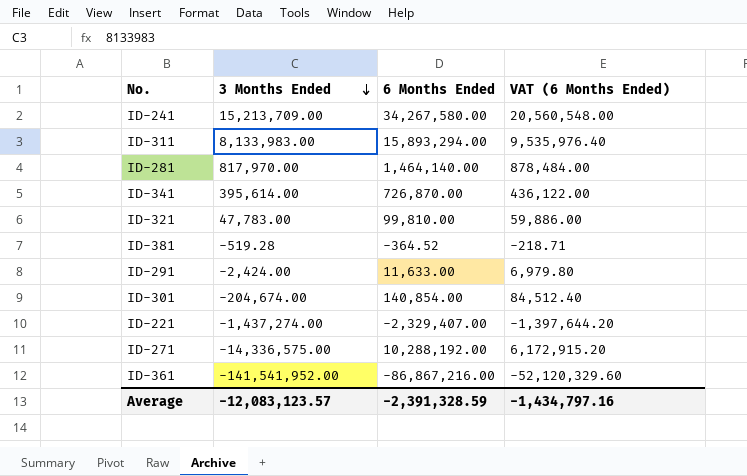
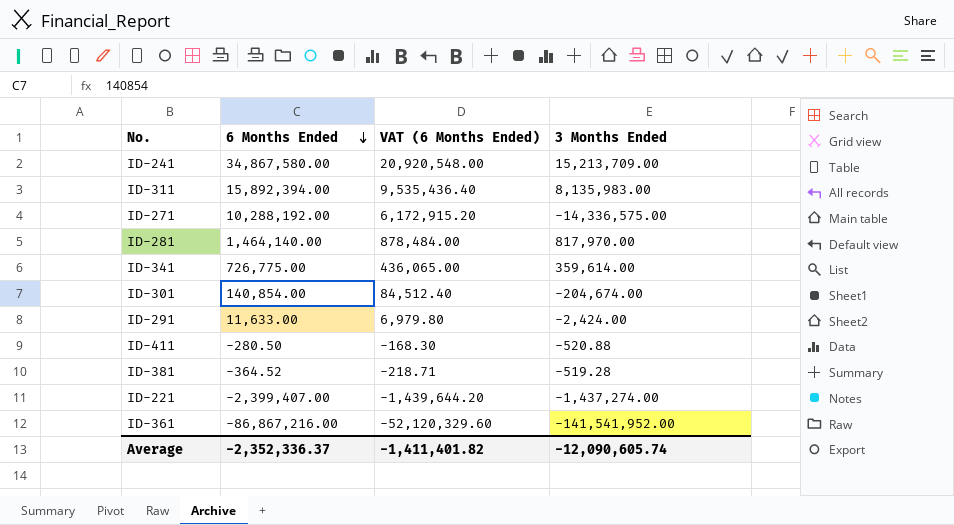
row order: 3 Months Ended descending -> 6 Months Ended descending
column 3 Months Ended | position: 2 -> 4
row ID-321: 47,783.00 | 99,810.00 | 59,886.00 -> none
ID-241 | 6 Months Ended: 34,267,580.00 -> 34,867,580.00
ID-241 | VAT (6 Months Ended): 20,560,548.00 -> 20,920,548.00
ID-311 | 6 Months Ended: 15,893,294.00 -> 15,892,394.00
ID-311 | VAT (6 Months Ended): 9,535,976.40 -> 9,535,436.40
ID-311 | 3 Months Ended: 8,133,983.00 -> 8,135,983.00
ID-341 | 6 Months Ended: 726,870.00 -> 726,775.00
ID-341 | VAT (6 Months Ended): 436,122.00 -> 436,065.00
ID-341 | 3 Months Ended: 395,614.00 -> 359,614.00
row ID-411: none -> -280.50 | -168.30 | -520.88
ID-221 | 6 Months Ended: -2,329,407.00 -> -2,399,407.00
ID-221 | VAT (6 Months Ended): -1,397,644.20 -> -1,439,644.20
Average | 6 Months Ended: -2,391,328.59 -> -2,352,336.37
Average | VAT (6 Months Ended): -1,434,797.16 -> -1,411,401.82
Average | 3 Months Ended: -12,083,123.57 -> -12,090,605.74

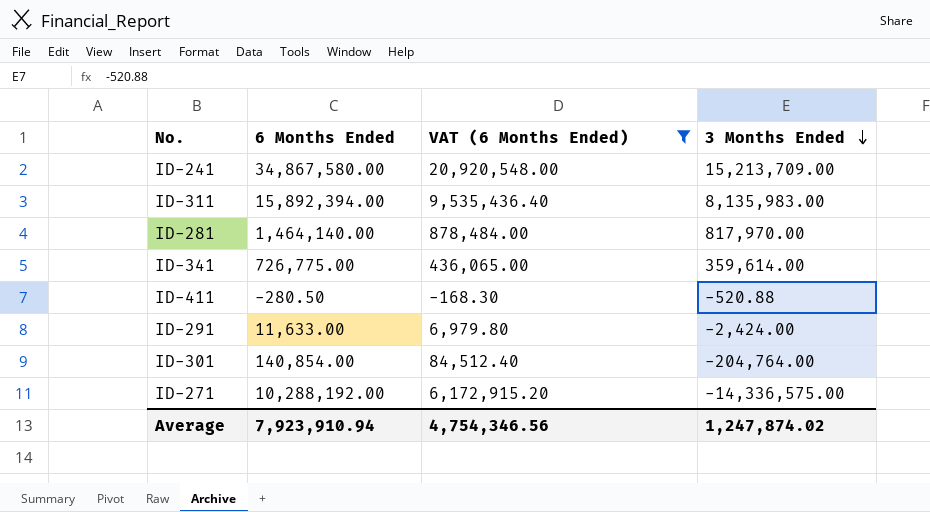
filter: none -> VAT (6 Months Ended) >= -168.30
row order: 6 Months Ended descending -> 3 Months Ended descending
ID-301 | 3 Months Ended: -204,674.00 -> -204,764.00
Average | 6 Months Ended: -2,352,336.37 -> 7,923,910.94
Average | VAT (6 Months Ended): -1,411,401.82 -> 4,754,346.56
Average | 3 Months Ended: -12,090,605.74 -> 1,247,874.02

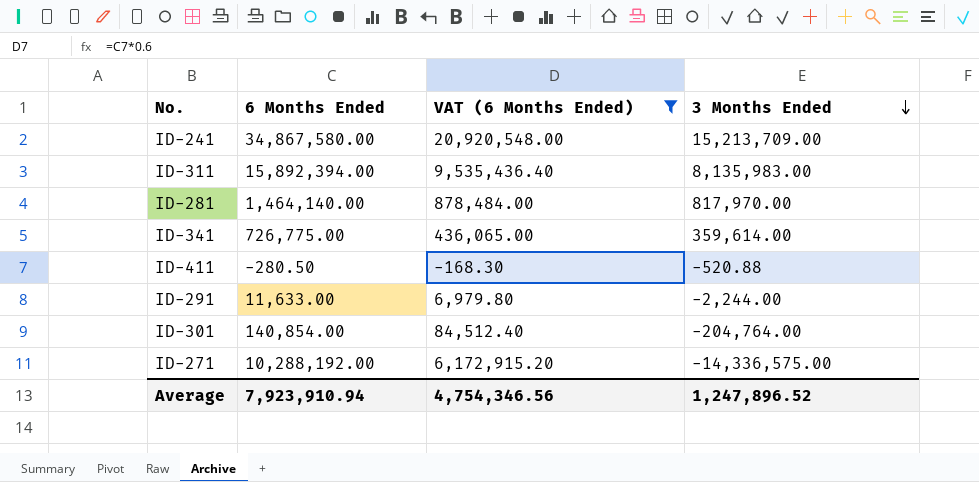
ID-291 | 3 Months Ended: -2,424.00 -> -2,244.00
Average | 3 Months Ended: 1,247,874.02 -> 1,247,896.52

